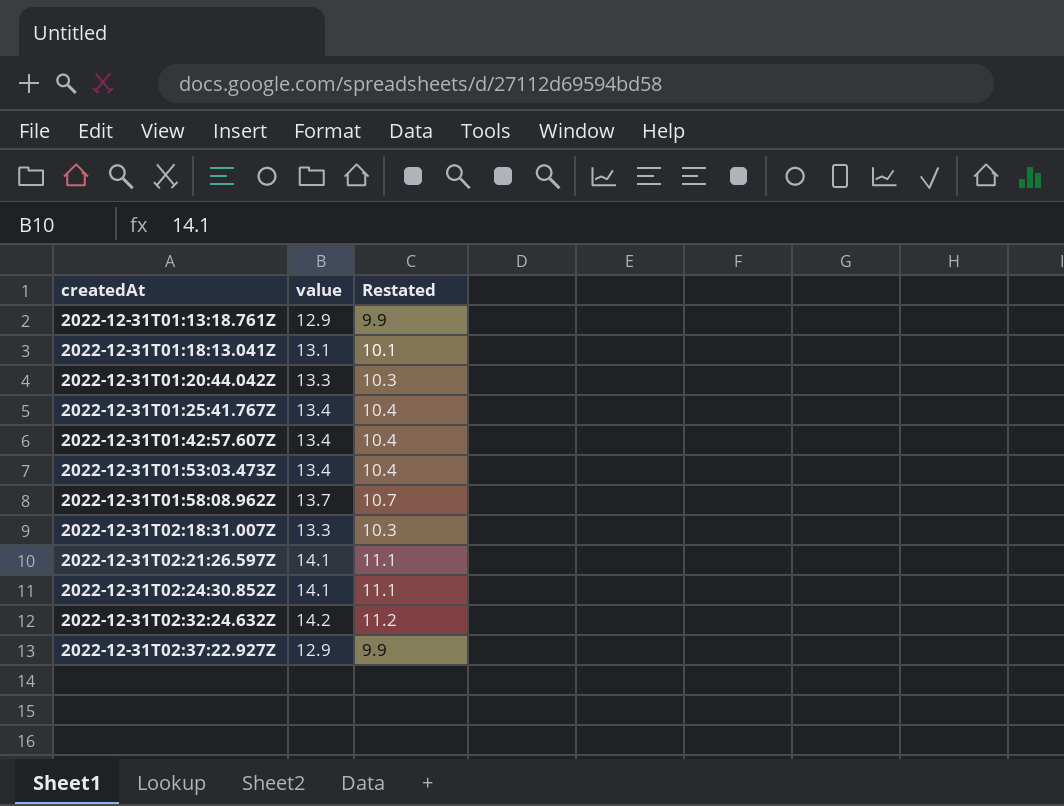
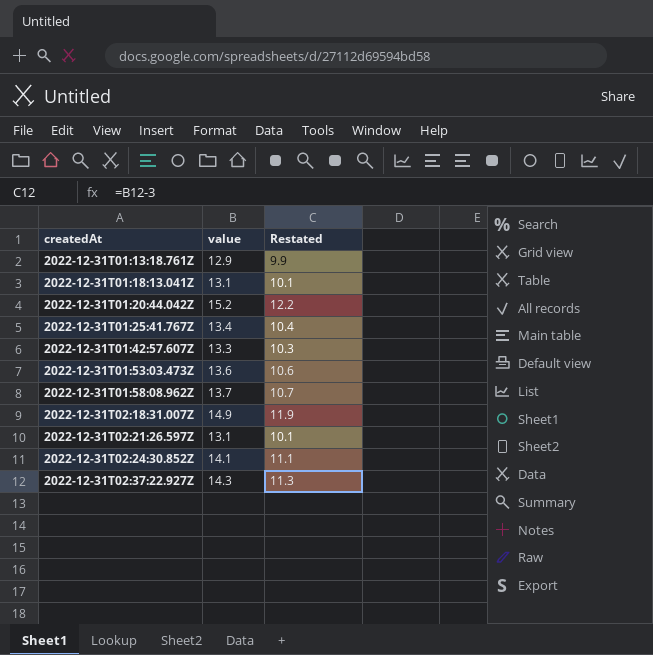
row 2022-12-31T02:32:24.632Z: 14.2 | 11.2 -> none
2022-12-31T01:20:44.042Z | value: 13.3 -> 15.2
2022-12-31T01:20:44.042Z | Restated: 10.3 -> 12.2
2022-12-31T01:42:57.607Z | value: 13.4 -> 13.3
2022-12-31T01:42:57.607Z | Restated: 10.4 -> 10.3
2022-12-31T01:53:03.473Z | value: 13.4 -> 13.6
2022-12-31T01:53:03.473Z | Restated: 10.4 -> 10.6
2022-12-31T02:18:31.007Z | value: 13.3 -> 14.9
2022-12-31T02:18:31.007Z | Restated: 10.3 -> 11.9
2022-12-31T02:21:26.597Z | value: 14.1 -> 13.1
2022-12-31T02:21:26.597Z | Restated: 11.1 -> 10.1
2022-12-31T02:37:22.927Z | value: 12.9 -> 14.3
2022-12-31T02:37:22.927Z | Restated: 9.9 -> 11.3

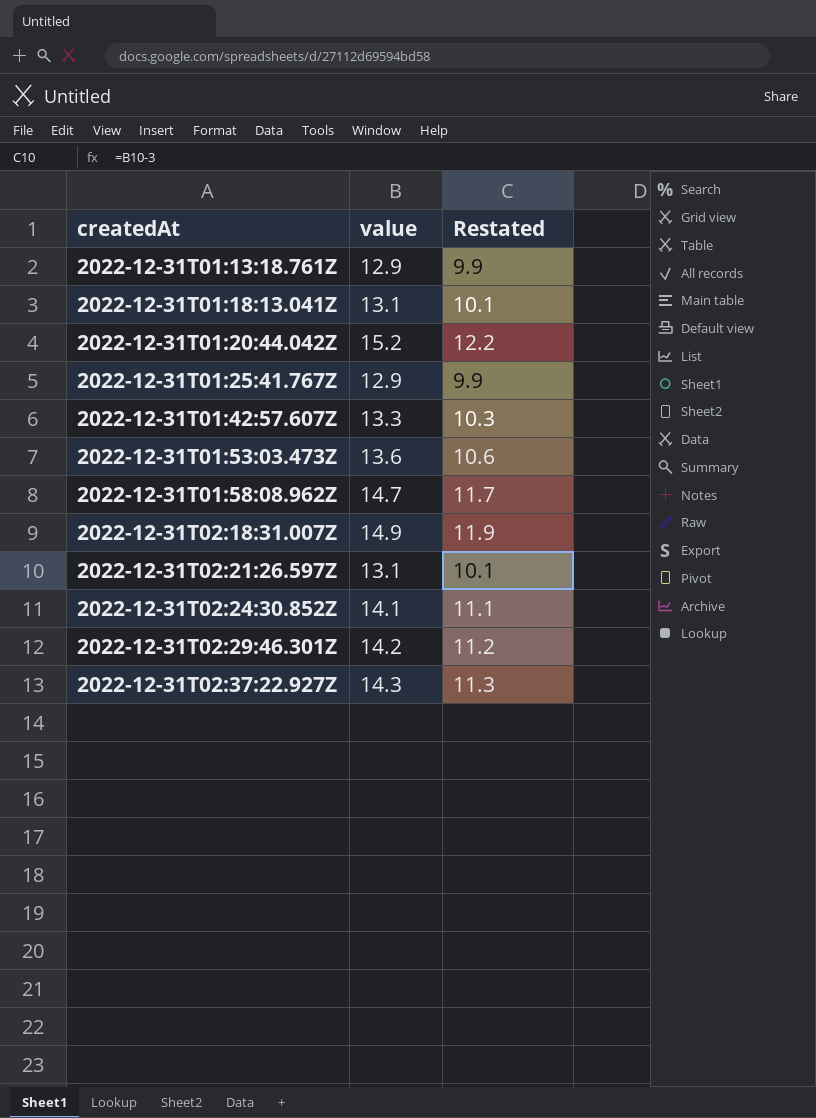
2022-12-31T01:25:41.767Z | value: 13.4 -> 12.9
2022-12-31T01:25:41.767Z | Restated: 10.4 -> 9.9
2022-12-31T01:58:08.962Z | value: 13.7 -> 14.7
2022-12-31T01:58:08.962Z | Restated: 10.7 -> 11.7
row 2022-12-31T02:29:46.301Z: none -> 14.2 | 11.2

